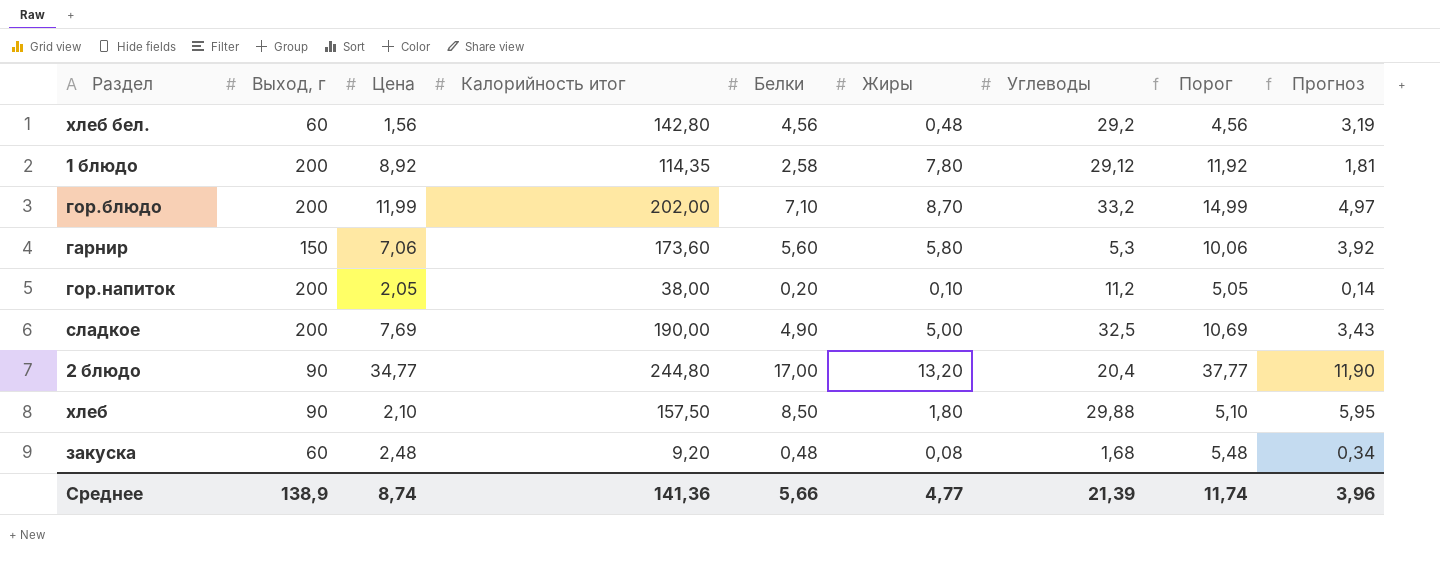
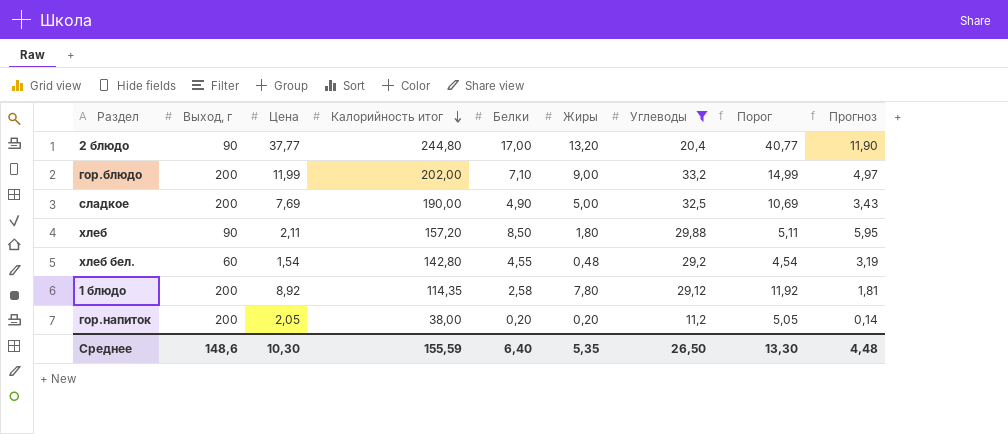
filter: none -> Углеводы >= 11,2
row order: none -> Калорийность итог descending
2 блюдо | Цена: 34,77 -> 37,77
2 блюдо | Порог: 37,77 -> 40,77
гор.блюдо | Жиры: 8,70 -> 9,00
хлеб | Цена: 2,10 -> 2,11
хлеб | Калорийность итог: 157,50 -> 157,20
хлеб | Порог: 5,10 -> 5,11
хлеб бел. | Цена: 1,56 -> 1,54
хлеб бел. | Белки: 4,56 -> 4,55
хлеб бел. | Порог: 4,56 -> 4,54
гор.напиток | Жиры: 0,10 -> 0,20
Среднее | Выход, г: 138,9 -> 148,6
Среднее | Цена: 8,74 -> 10,30
Среднее | Калорийность итог: 141,36 -> 155,59
Среднее | Белки: 5,66 -> 6,40
Среднее | Жиры: 4,77 -> 5,35
Среднее | Углеводы: 21,39 -> 26,50
Среднее | Порог: 11,74 -> 13,30
Среднее | Прогноз: 3,96 -> 4,48

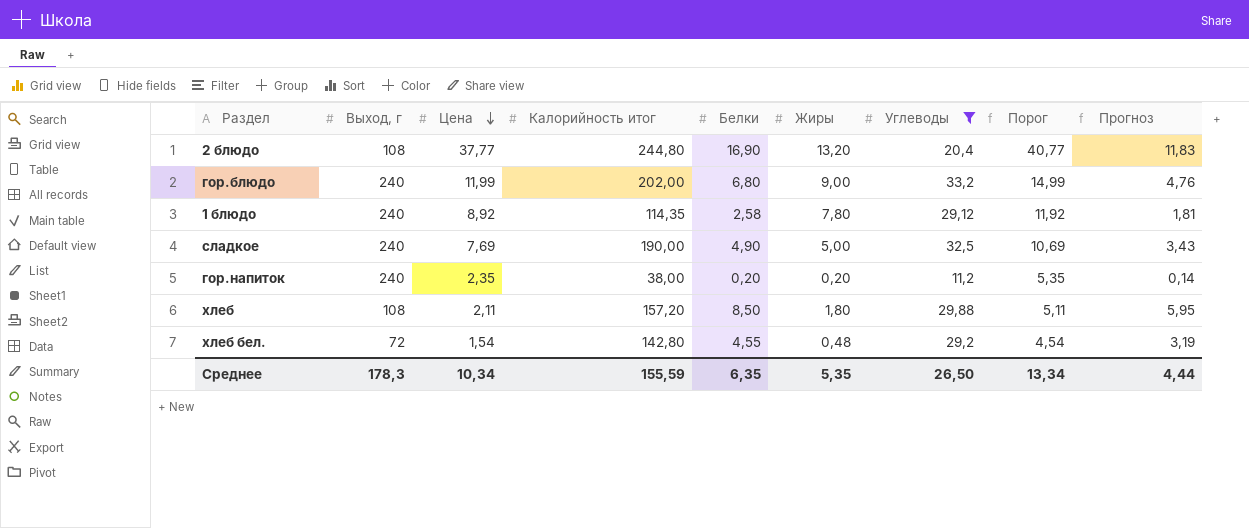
row order: Калорийность итог descending -> Цена descending
2 блюдо | Выход, г: 90 -> 108
2 блюдо | Белки: 17,00 -> 16,90
2 блюдо | Прогноз: 11,90 -> 11,83
гор.блюдо | Выход, г: 200 -> 240
гор.блюдо | Белки: 7,10 -> 6,80
гор.блюдо | Прогноз: 4,97 -> 4,76
1 блюдо | Выход, г: 200 -> 240
сладкое | Выход, г: 200 -> 240
гор.напиток | Выход, г: 200 -> 240
гор.напиток | Цена: 2,05 -> 2,35
гор.напиток | Порог: 5,05 -> 5,35
хлеб | Выход, г: 90 -> 108
хлеб бел. | Выход, г: 60 -> 72
Среднее | Выход, г: 148,6 -> 178,3
Среднее | Цена: 10,30 -> 10,34
Среднее | Белки: 6,40 -> 6,35
Среднее | Порог: 13,30 -> 13,34
Среднее | Прогноз: 4,48 -> 4,44

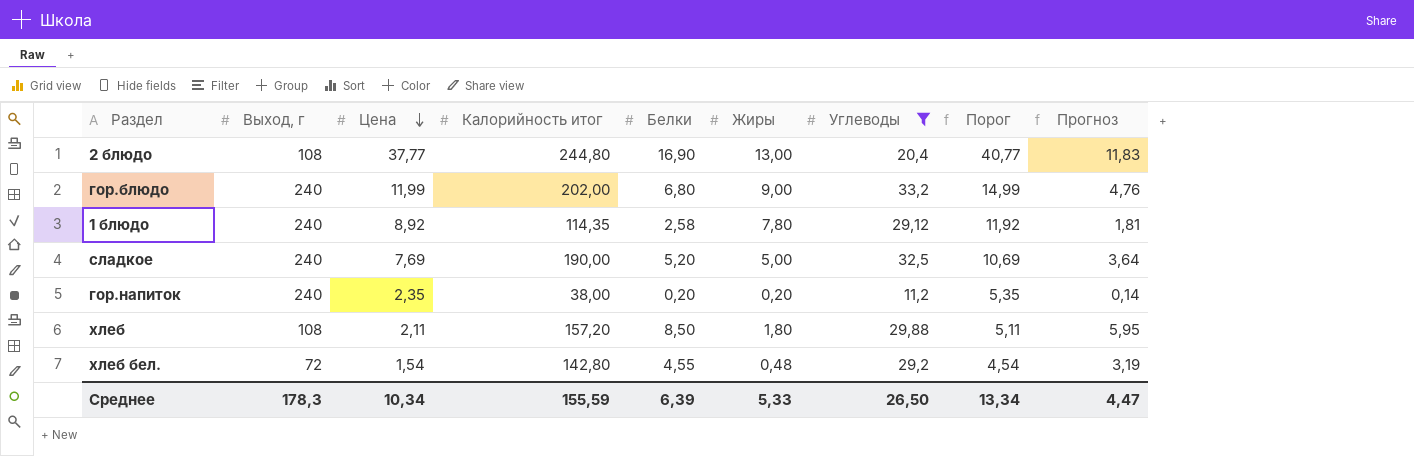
2 блюдо | Жиры: 13,20 -> 13,00
сладкое | Белки: 4,90 -> 5,20
сладкое | Прогноз: 3,43 -> 3,64
Среднее | Белки: 6,35 -> 6,39
Среднее | Жиры: 5,35 -> 5,33
Среднее | Прогноз: 4,44 -> 4,47

